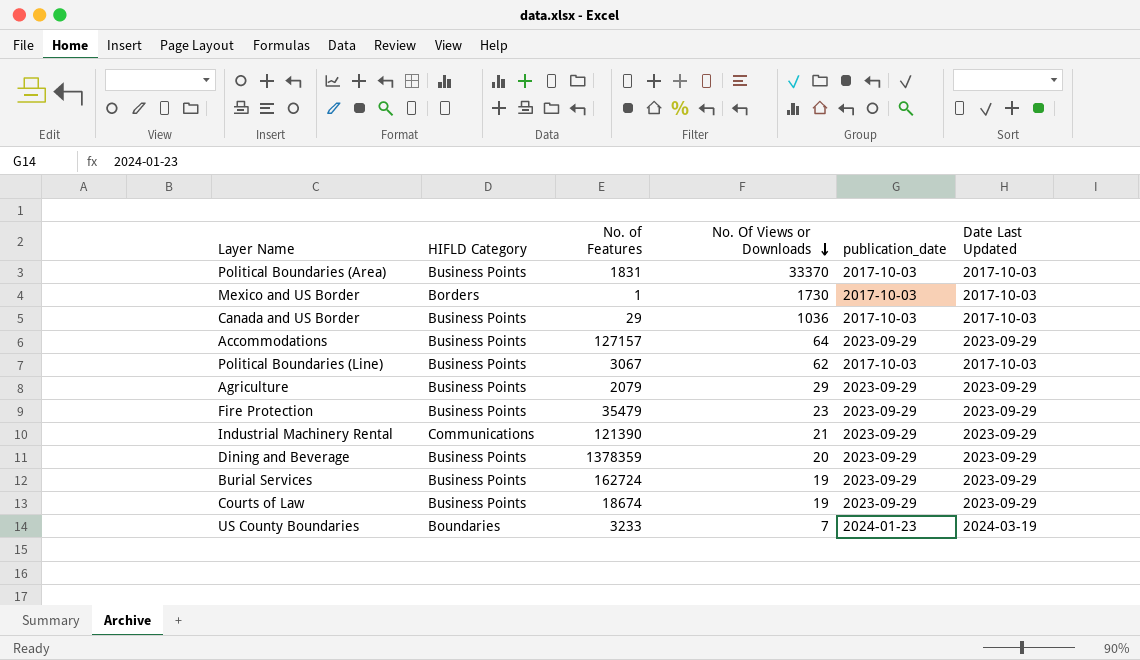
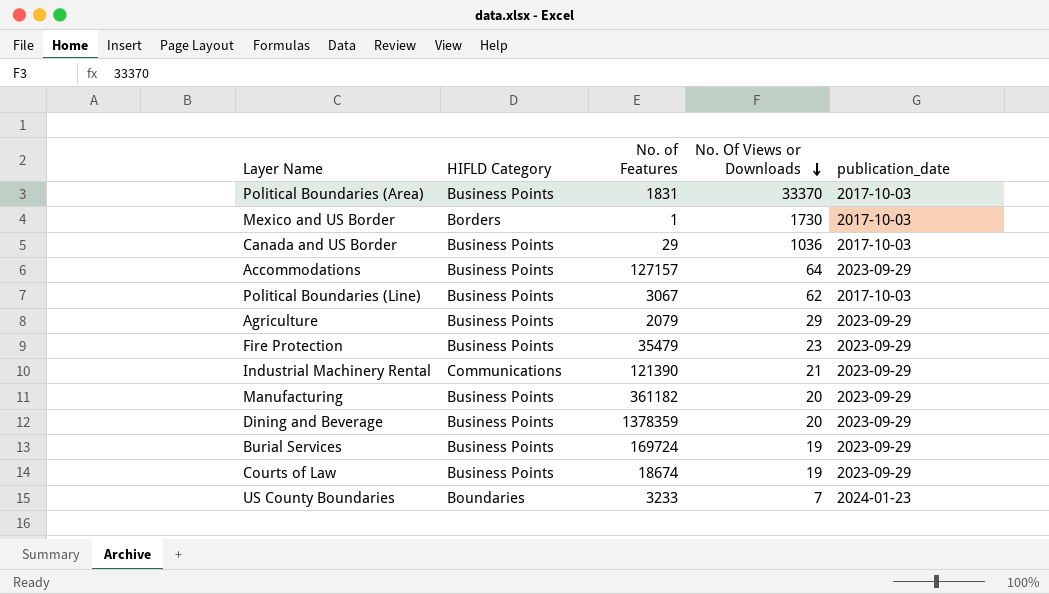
column Date Last Updated | position: 6 -> none
row Manufacturing: none -> Business Points | 361182 | 20 | 2023-09-29
Burial Services | No. of Features: 162724 -> 169724

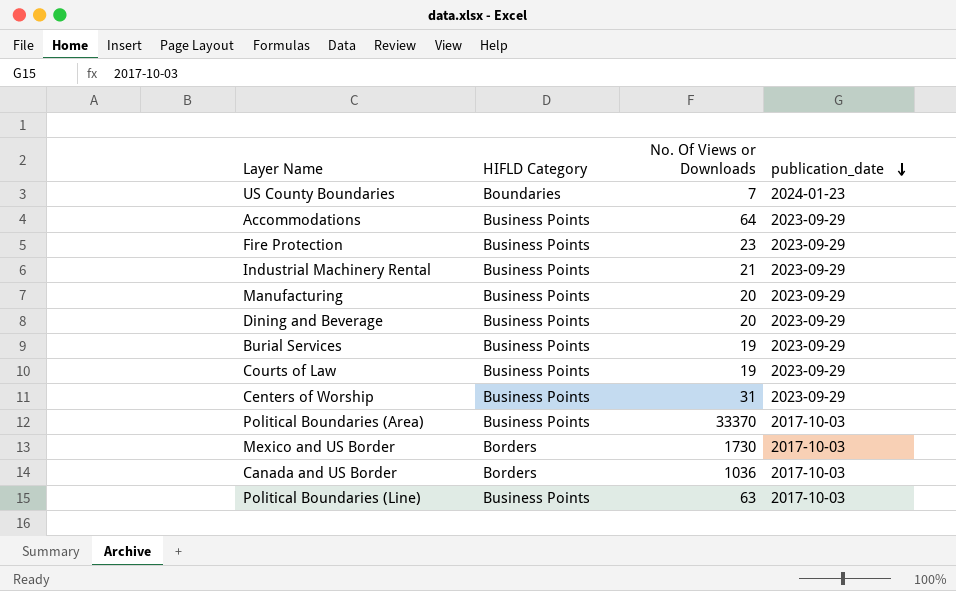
row order: No. Of Views or Downloads descending -> publication_date descending
column No. of Features | position: 3 -> none
row Agriculture: Business Points | 2079 | 29 | 2023-09-29 -> none
Industrial Machinery Rental | HIFLD Category: Communications -> Business Points
row Centers of Worship: none -> Business Points | 31 | 2023-09-29
Canada and US Border | HIFLD Category: Business Points -> Borders
Political Boundaries (Line) | No. Of Views or Downloads: 62 -> 63

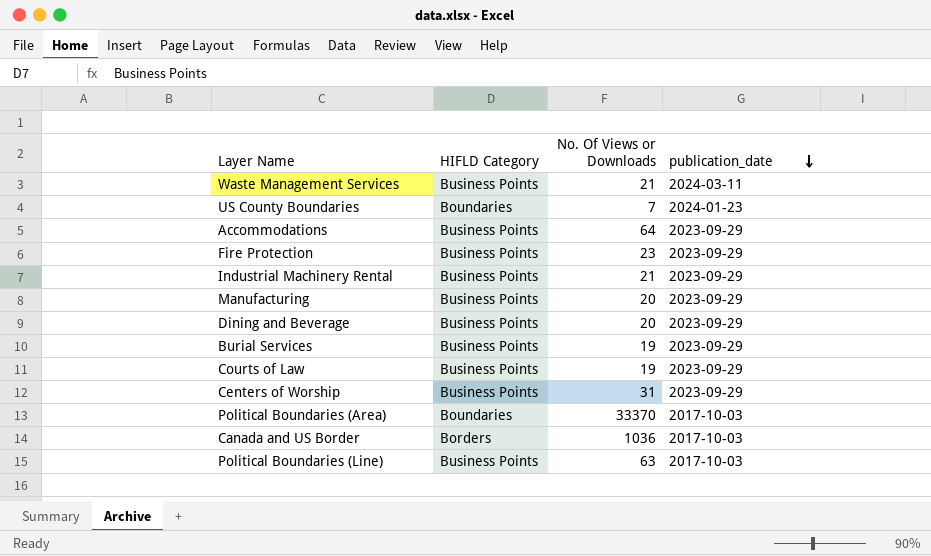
row Mexico and US Border: Borders | 1730 | 2017-10-03 -> none
row Waste Management Services: none -> Business Points | 21 | 2024-03-11
Political Boundaries (Area) | HIFLD Category: Business Points -> Boundaries

